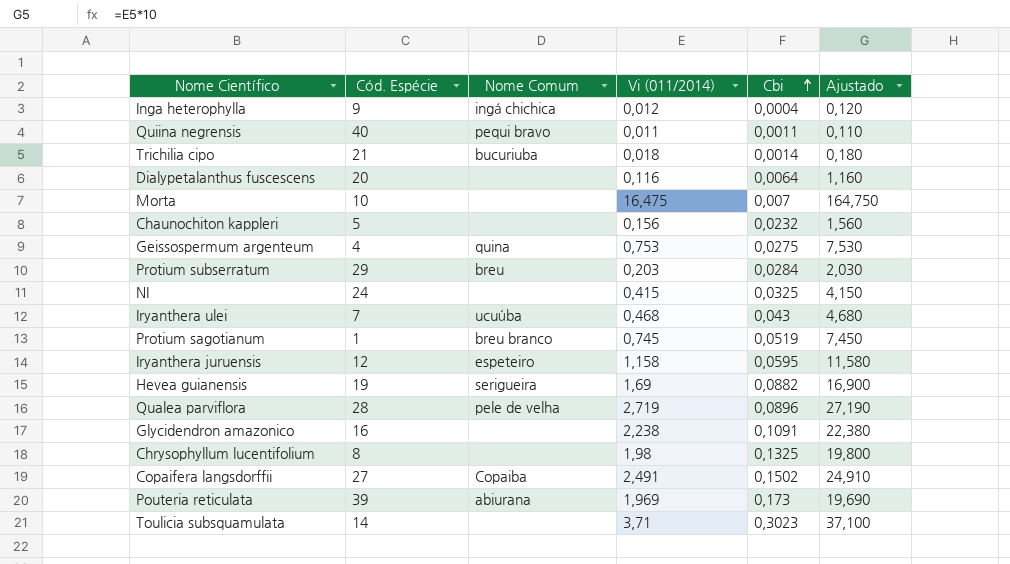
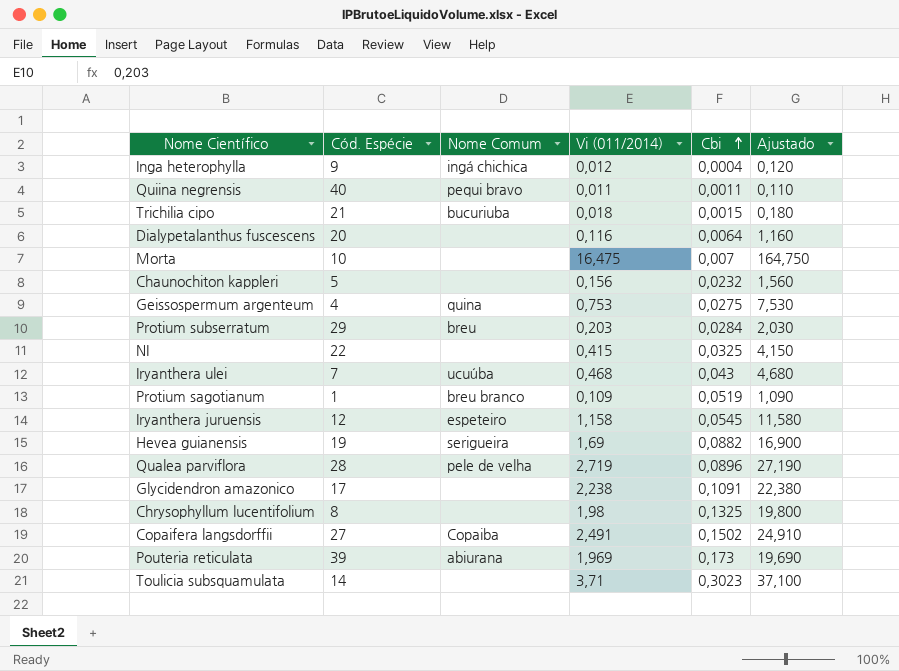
Trichilia cipo | Cbi: 0,0014 -> 0,0015
NI | Cód. Espécie: 24 -> 22
Protium sagotianum | Vi (011/2014): 0,745 -> 0,109
Protium sagotianum | Ajustado: 7,450 -> 1,090
Iryanthera juruensis | Cbi: 0,0595 -> 0,0545
Glycidendron amazonico | Cód. Espécie: 16 -> 17

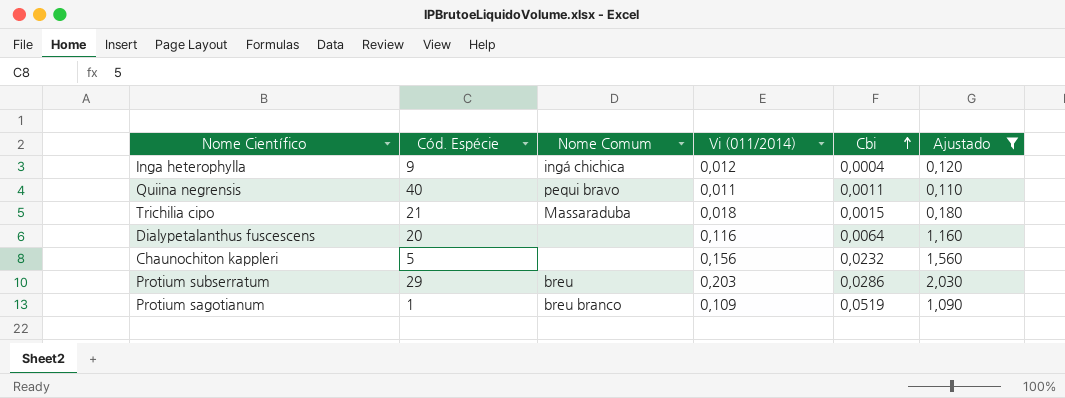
filter: none -> Ajustado <= 2,030
Trichilia cipo | Nome Comum: bucuriuba -> Massaraduba
Protium subserratum | Cbi: 0,0284 -> 0,0286

